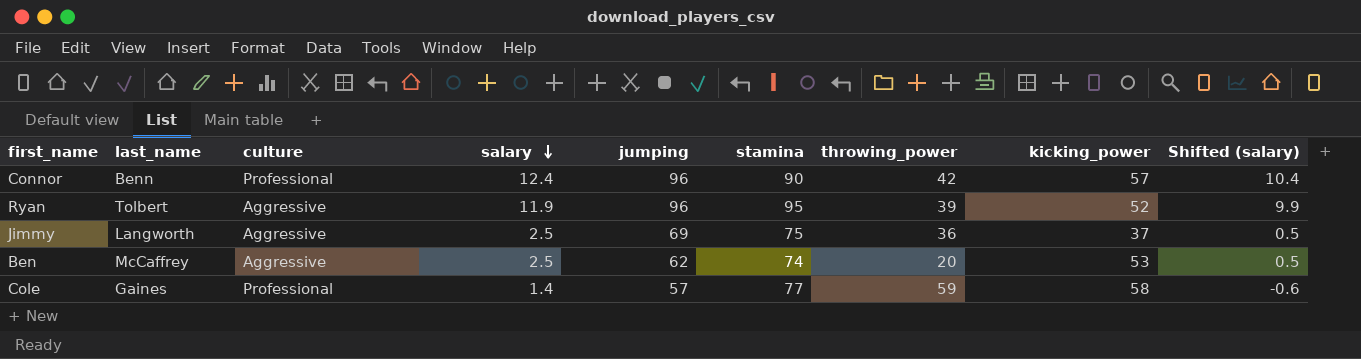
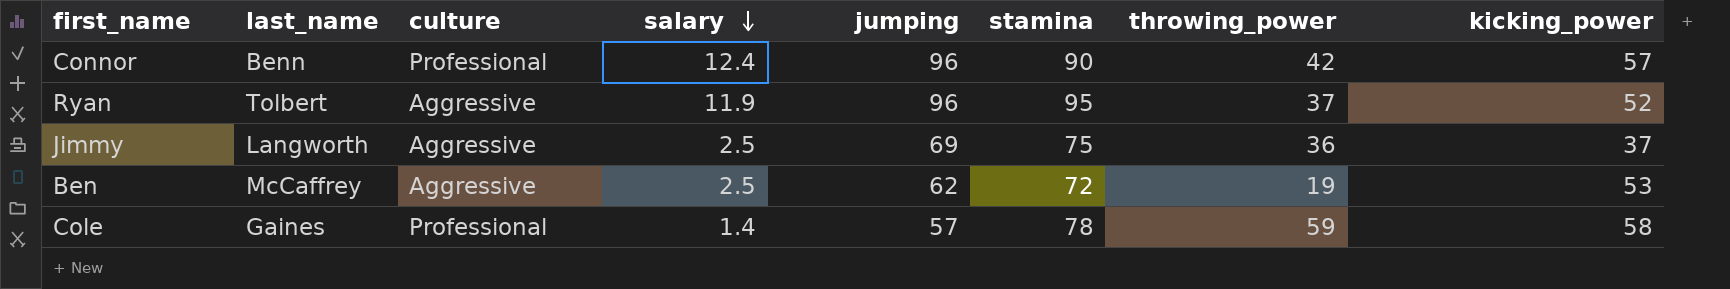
column Shifted (salary) | formula: [salary] - 2 -> none
Ryan | throwing_power: 39 -> 37
Ben | stamina: 74 -> 72
Ben | throwing_power: 20 -> 19
Cole | stamina: 77 -> 78

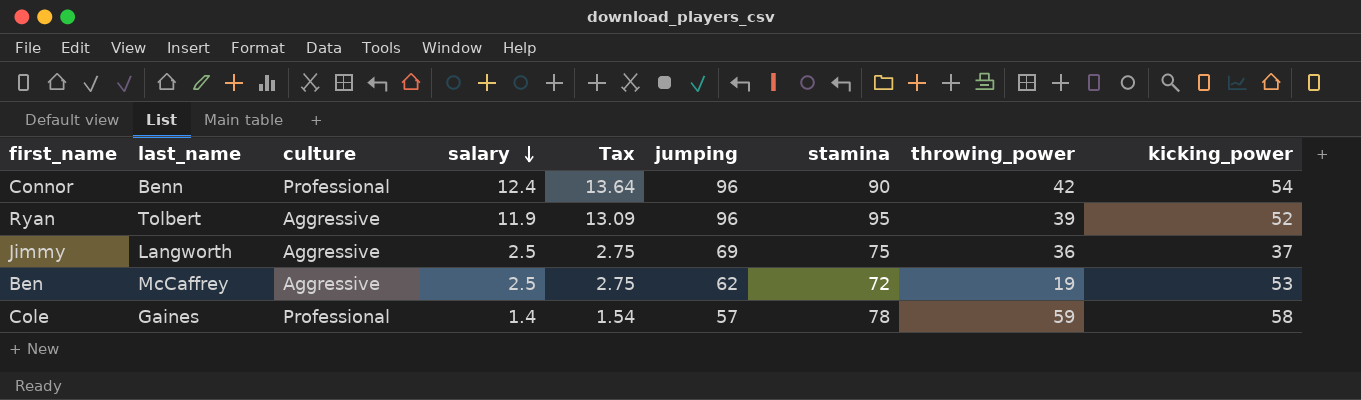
column Tax | formula: none -> [salary] * 1.1
Connor | kicking_power: 57 -> 54
Ryan | throwing_power: 37 -> 39

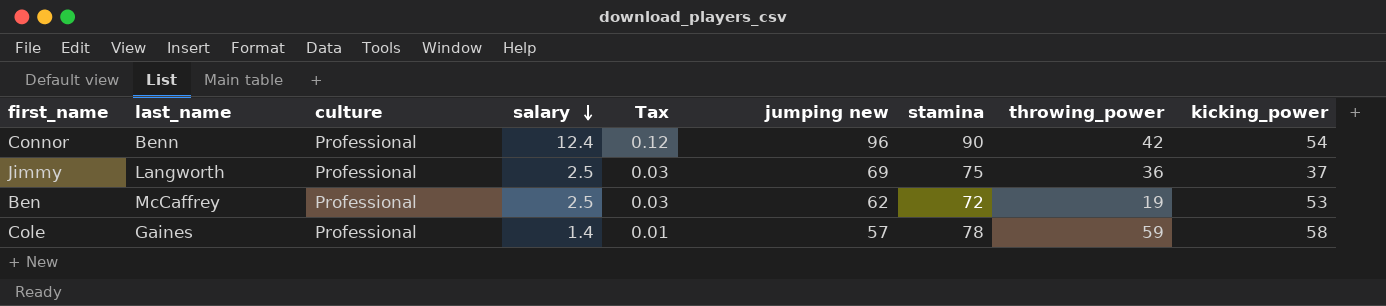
column Tax | formula: [salary] * 1.1 -> [salary] * 0.01
column name: jumping -> jumping new
row Ryan: Tolbert | Aggressive | 11.9 | 13.09 | 96 | 95 | 39 | 52 -> none
Jimmy | culture: Aggressive -> Professional
Ben | culture: Aggressive -> Professional

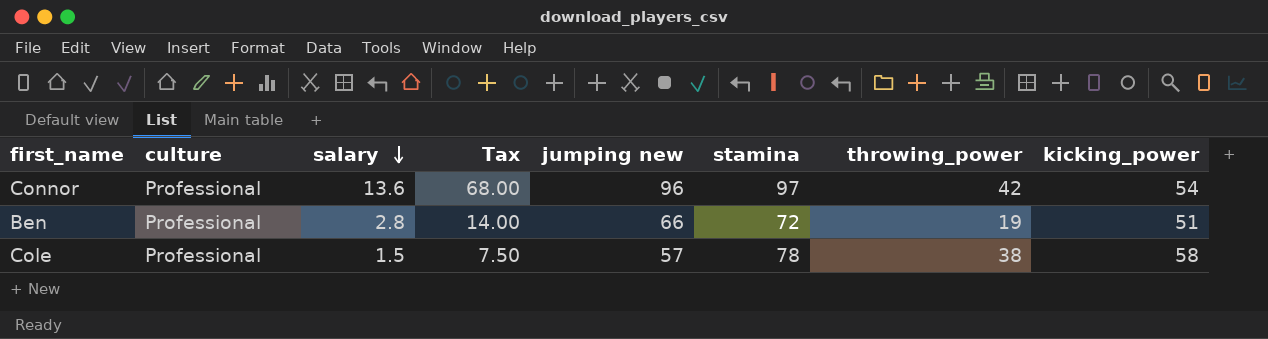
column last_name | position: 2 -> none
column Tax | formula: [salary] * 0.01 -> [salary] * 5
row Jimmy: Langworth | Professional | 2.5 | 0.03 | 69 | 75 | 36 | 37 -> none
Connor | salary: 12.4 -> 13.6
Connor | stamina: 90 -> 97
Ben | salary: 2.5 -> 2.8
Ben | jumping new: 62 -> 66
Ben | kicking_power: 53 -> 51
Cole | salary: 1.4 -> 1.5
Cole | throwing_power: 59 -> 38

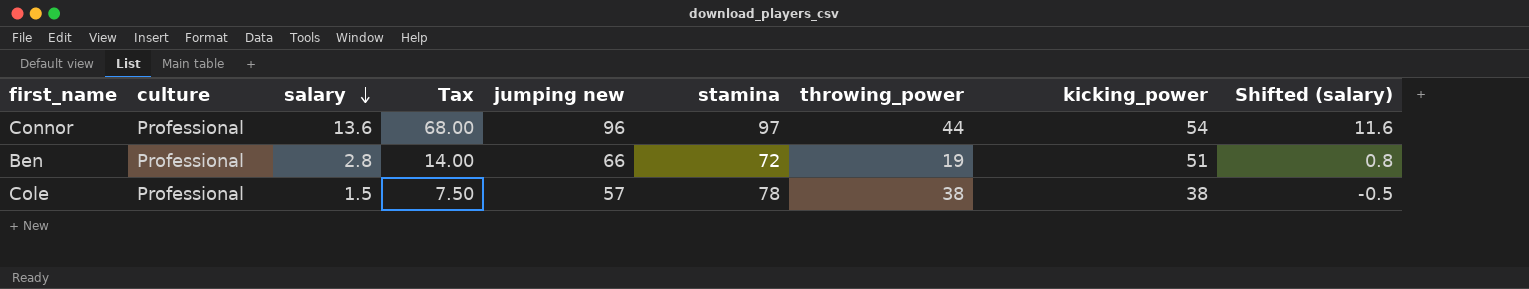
column Shifted (salary) | formula: none -> [salary] - 2
Connor | throwing_power: 42 -> 44
Cole | kicking_power: 58 -> 38

